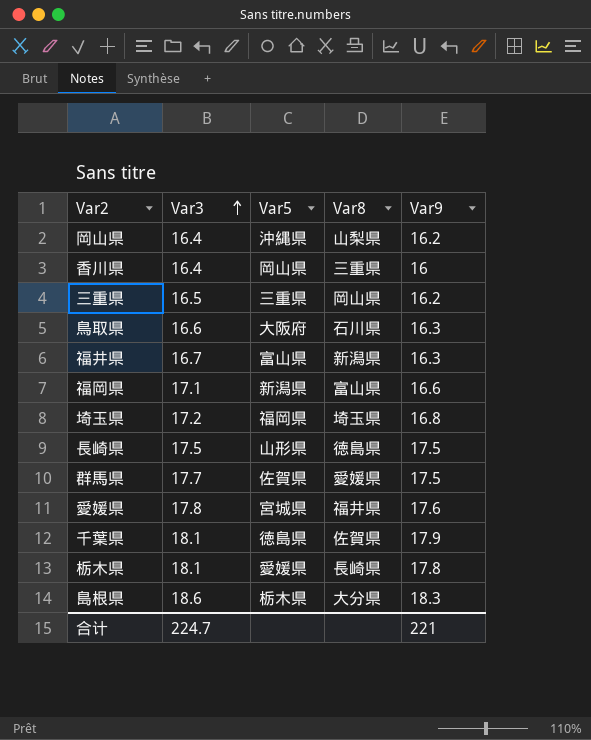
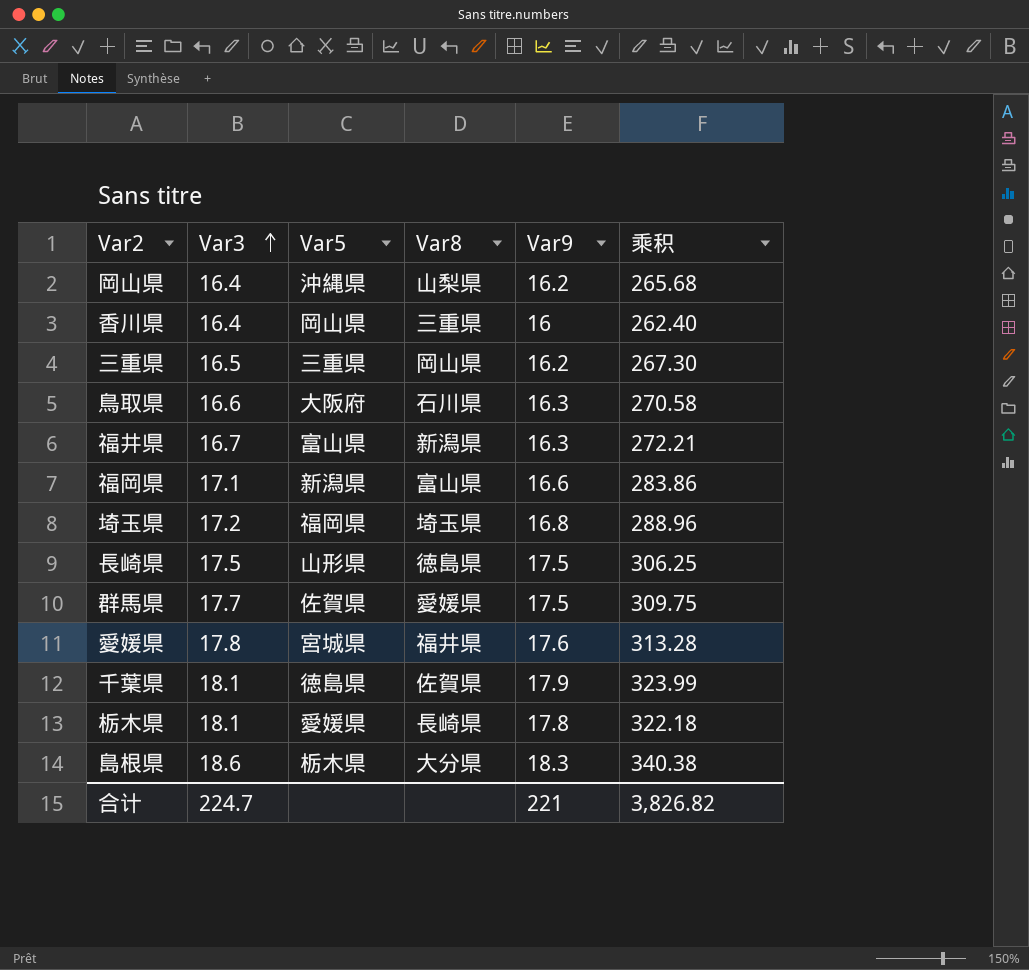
column 乘积 | formula: none -> [Var3] * [Var9]

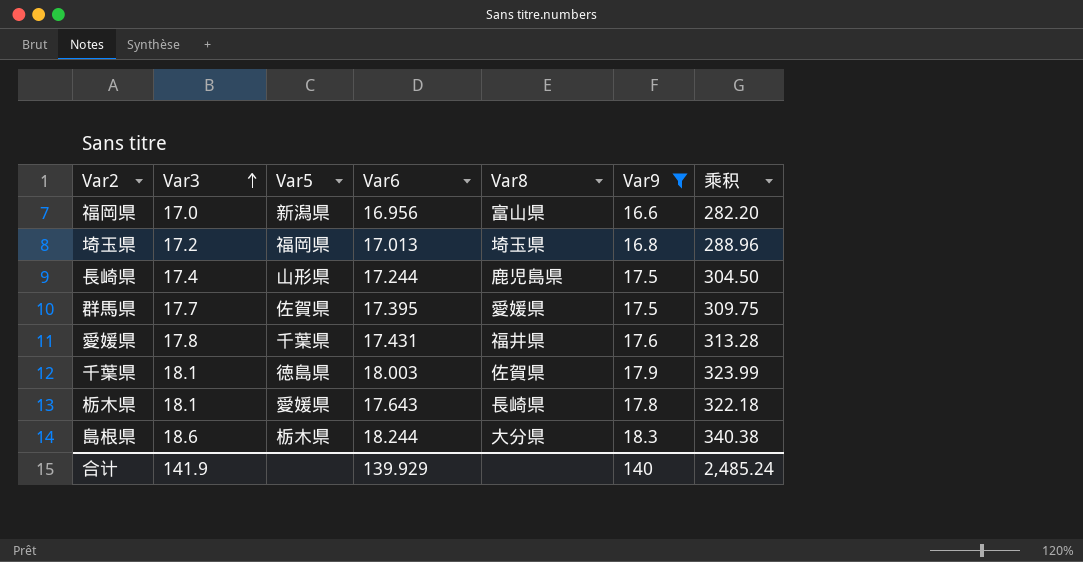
filter: none -> Var9 >= 16.6
column Var6 | position: none -> 4
福岡県 | Var3: 17.1 -> 17.0
福岡県 | 乘积: 283.86 -> 282.20
長崎県 | Var3: 17.5 -> 17.4
長崎県 | Var8: 徳島県 -> 鹿児島県
長崎県 | 乘积: 306.25 -> 304.50
愛媛県 | Var5: 宮城県 -> 千葉県
合计 | Var3: 224.7 -> 141.9
合计 | Var9: 221 -> 140
合计 | 乘积: 3,826.82 -> 2,485.24

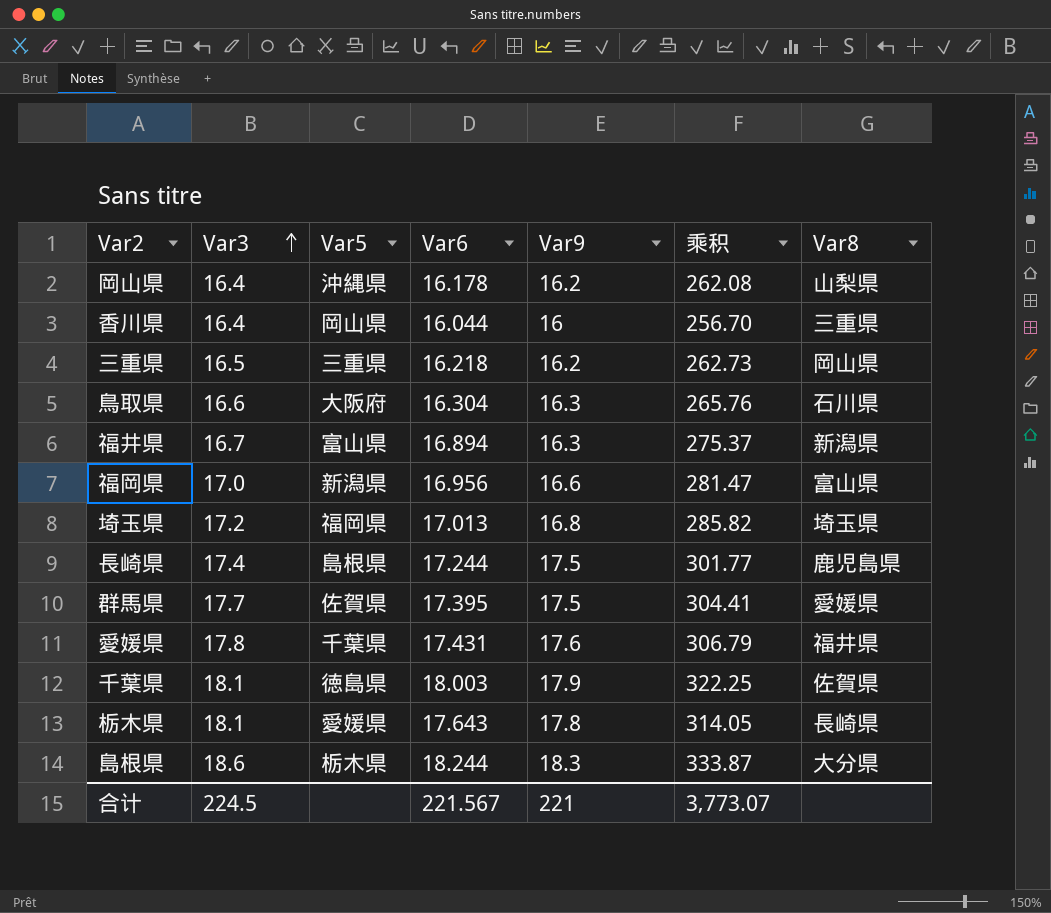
filter: Var9 >= 16.6 -> none
column 乘积 | formula: [Var3] * [Var9] -> [Var6] * [Var9]
column Var8 | position: 5 -> 7
長崎県 | Var5: 山形県 -> 島根県
合计 | Var3: 141.9 -> 224.5
合计 | Var6: 139.929 -> 221.567
合计 | Var9: 140 -> 221
合计 | 乘积: 2,485.24 -> 3,773.07

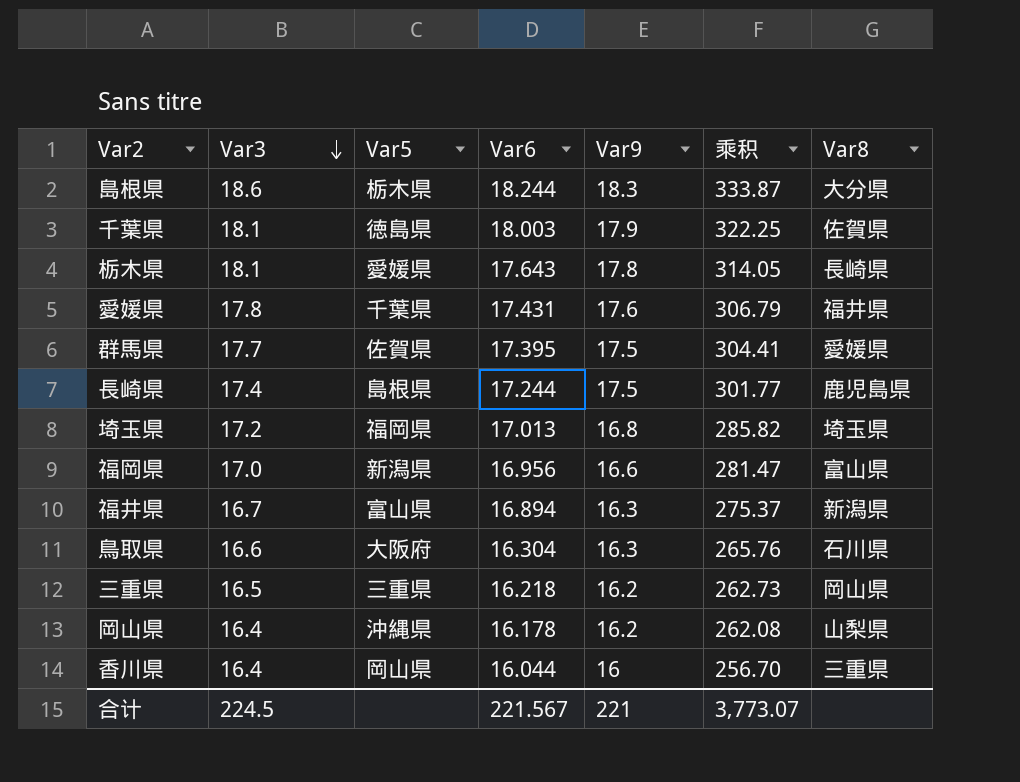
row order: Var3 ascending -> Var3 descending

